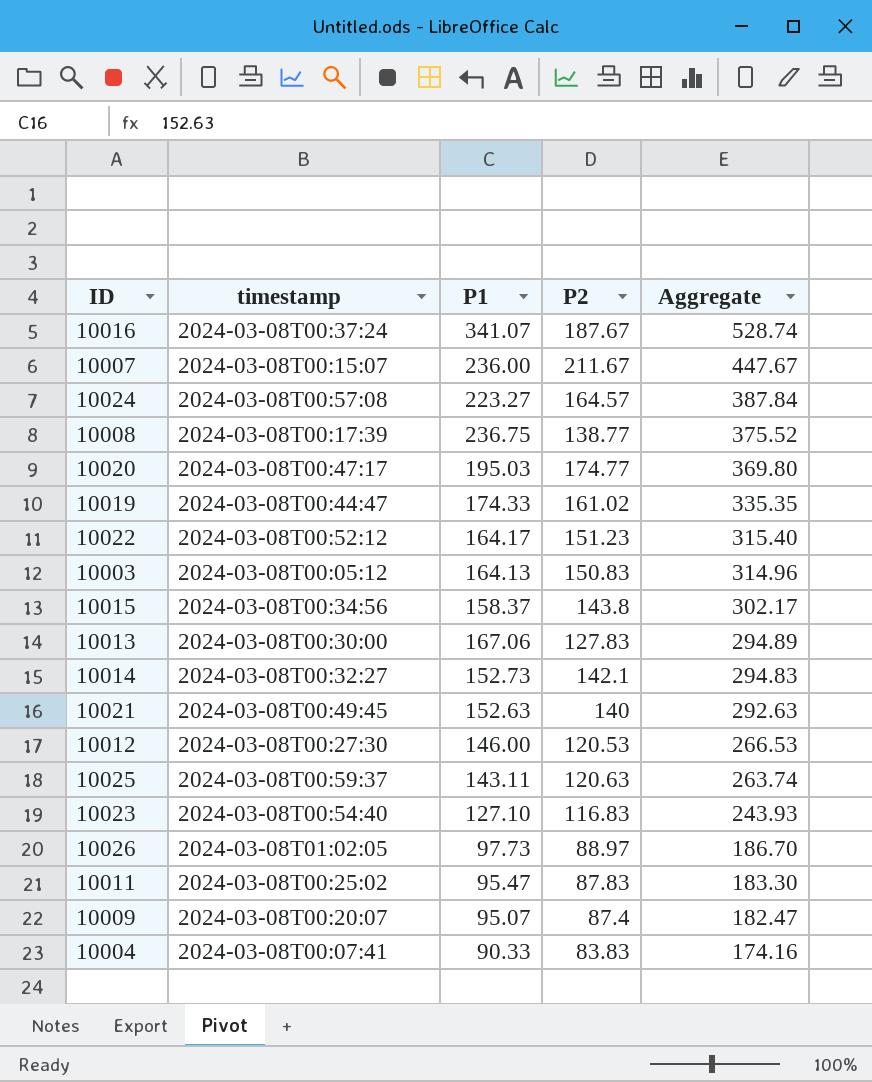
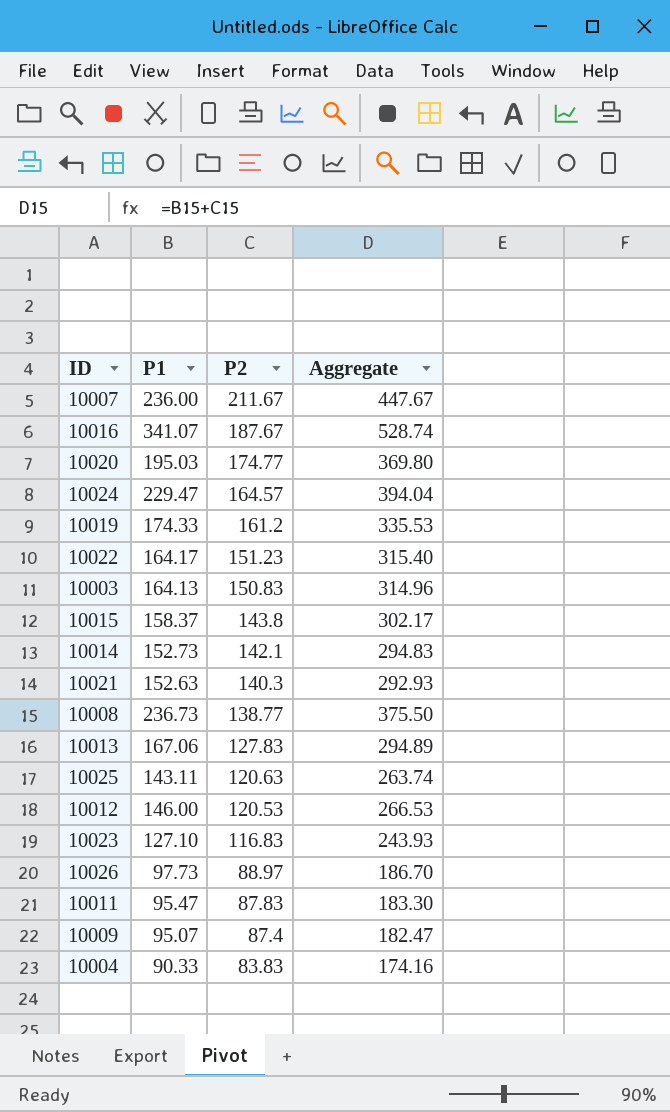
row order: Aggregate descending -> P2 descending
column timestamp | position: 2 -> none
10024 | P1: 223.27 -> 229.47
10024 | Aggregate: 387.84 -> 394.04
10019 | P2: 161.02 -> 161.2
10019 | Aggregate: 335.35 -> 335.53
10021 | P2: 140 -> 140.3
10021 | Aggregate: 292.63 -> 292.93
10008 | P1: 236.75 -> 236.73
10008 | Aggregate: 375.52 -> 375.50

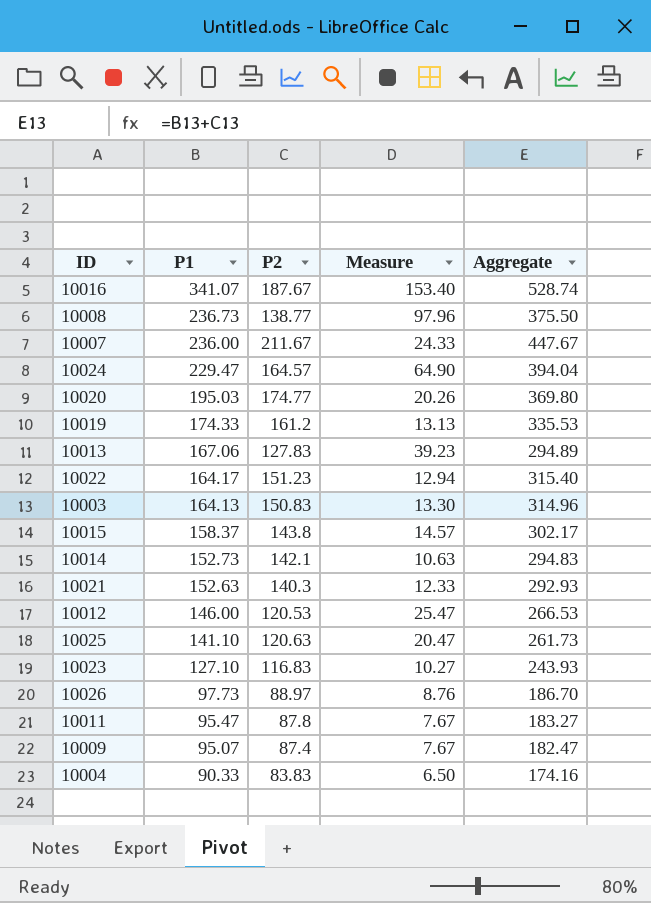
row order: P2 descending -> P1 descending
column Measure | formula: none -> [P1] - [P2]
10025 | P1: 143.11 -> 141.10
10025 | Aggregate: 263.74 -> 261.73
10011 | P2: 87.83 -> 87.8
10011 | Aggregate: 183.30 -> 183.27

